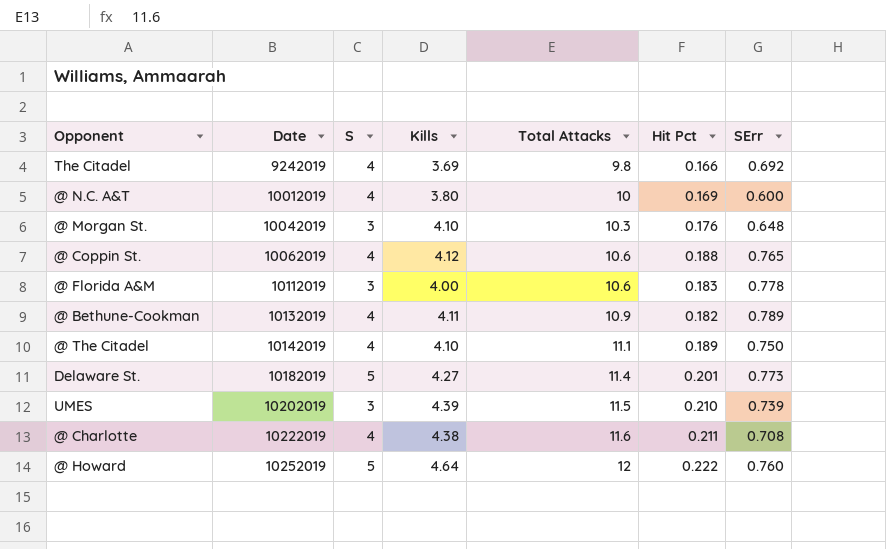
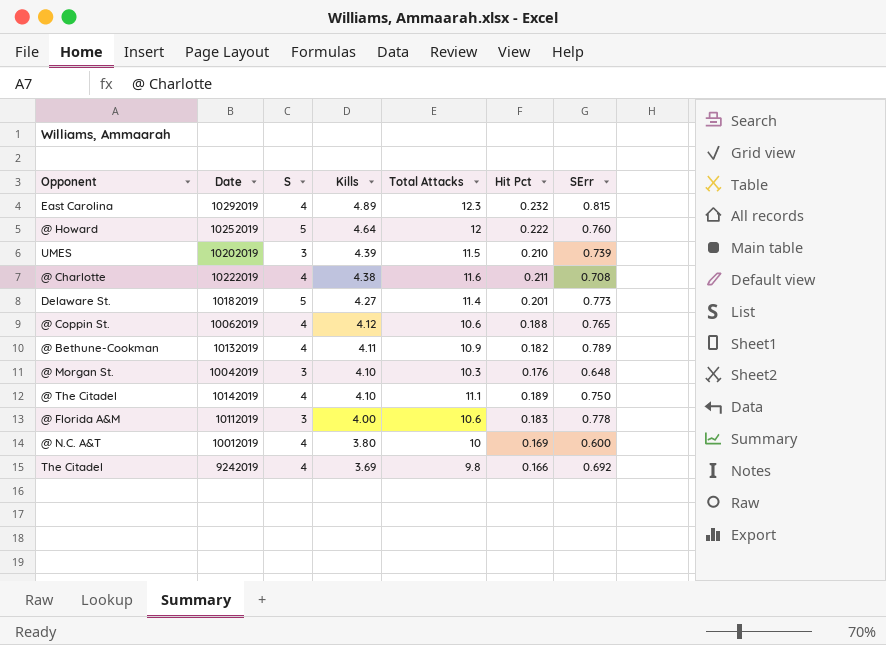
row order: Date ascending -> Kills descending
row East Carolina: none -> 10292019 | 4 | 4.89 | 12.3 | 0.232 | 0.815

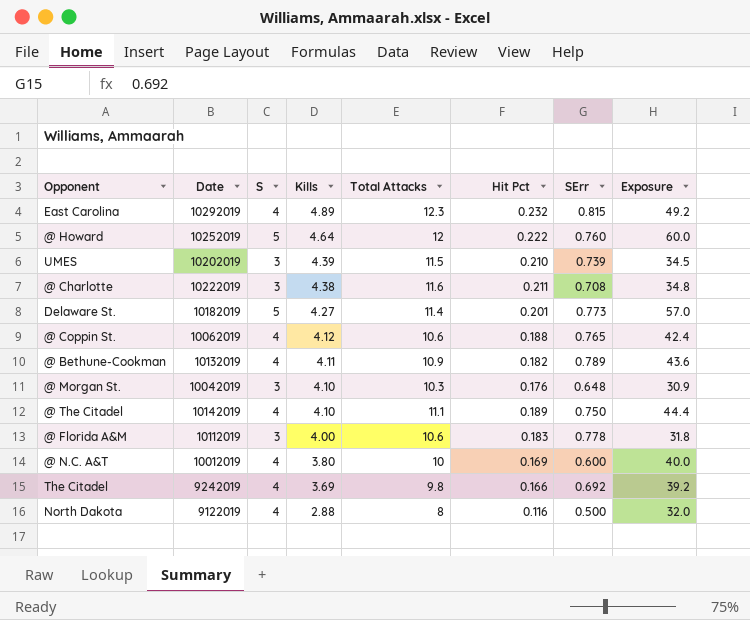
column Exposure | formula: none -> [S] * [Total Attacks]
@ Charlotte | S: 4 -> 3
row North Dakota: none -> 9122019 | 4 | 2.88 | 8 | 0.116 | 0.500 | 32.0

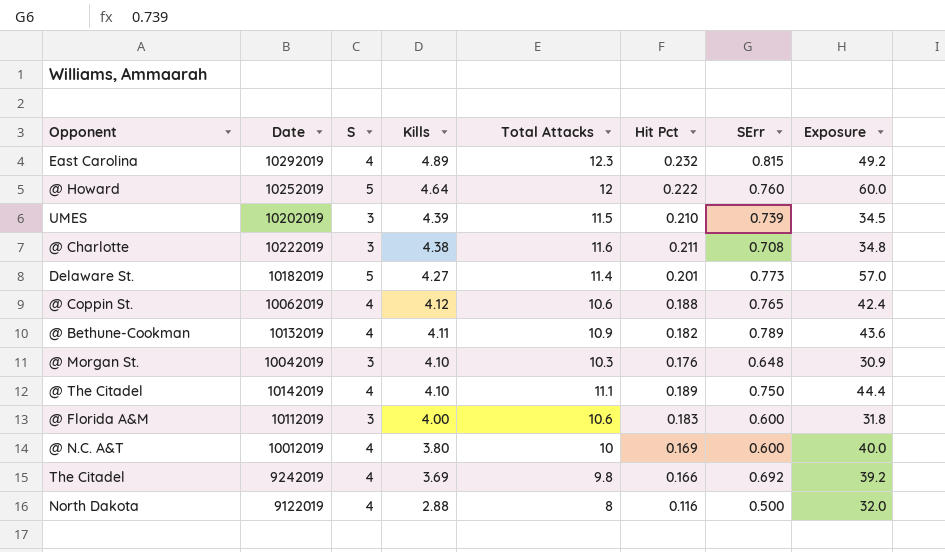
@ Florida A&M | SErr: 0.778 -> 0.600

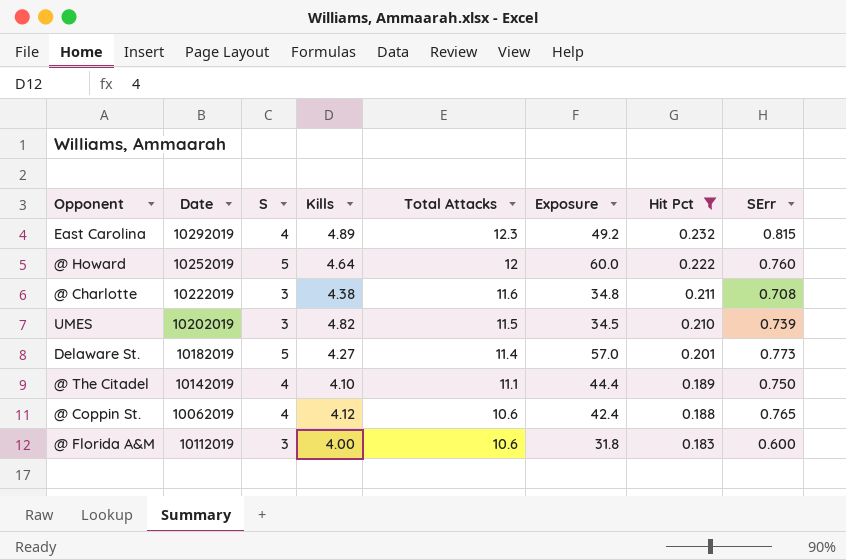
filter: none -> Hit Pct >= 0.183
row order: Kills descending -> Total Attacks descending
column Exposure | position: 8 -> 6
UMES | Kills: 4.39 -> 4.82

